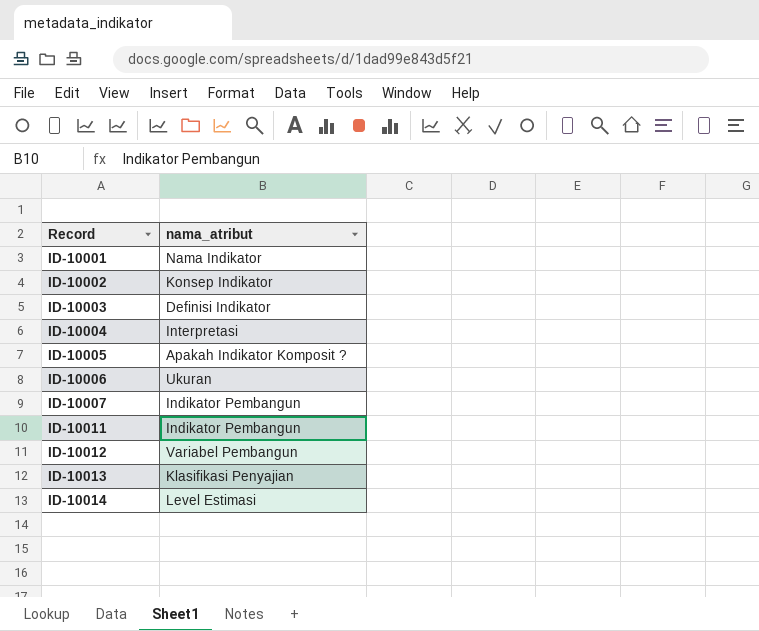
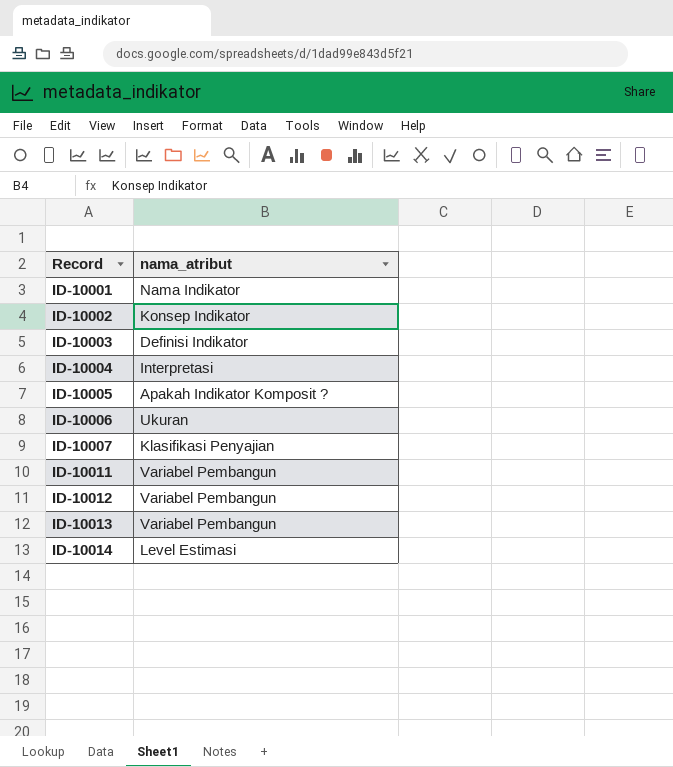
ID-10007 | nama_atribut: Indikator Pembangun -> Klasifikasi Penyajian
ID-10011 | nama_atribut: Indikator Pembangun -> Variabel Pembangun
ID-10013 | nama_atribut: Klasifikasi Penyajian -> Variabel Pembangun

